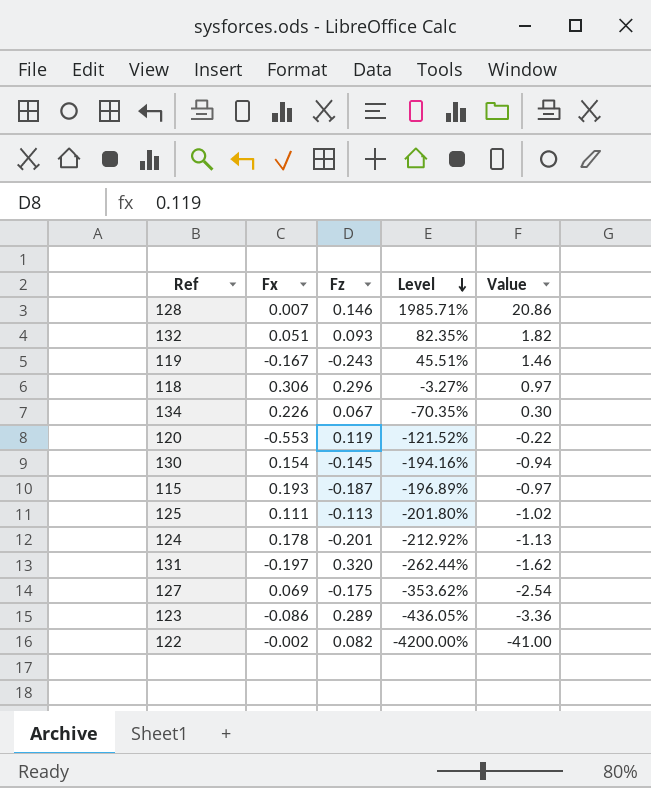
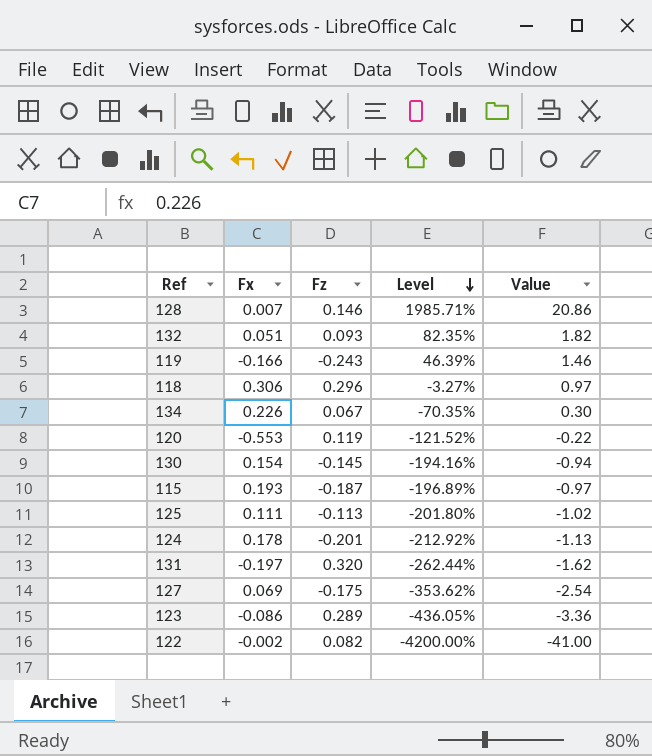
119 | Fx: -0.167 -> -0.166
119 | Level: 45.51% -> 46.39%

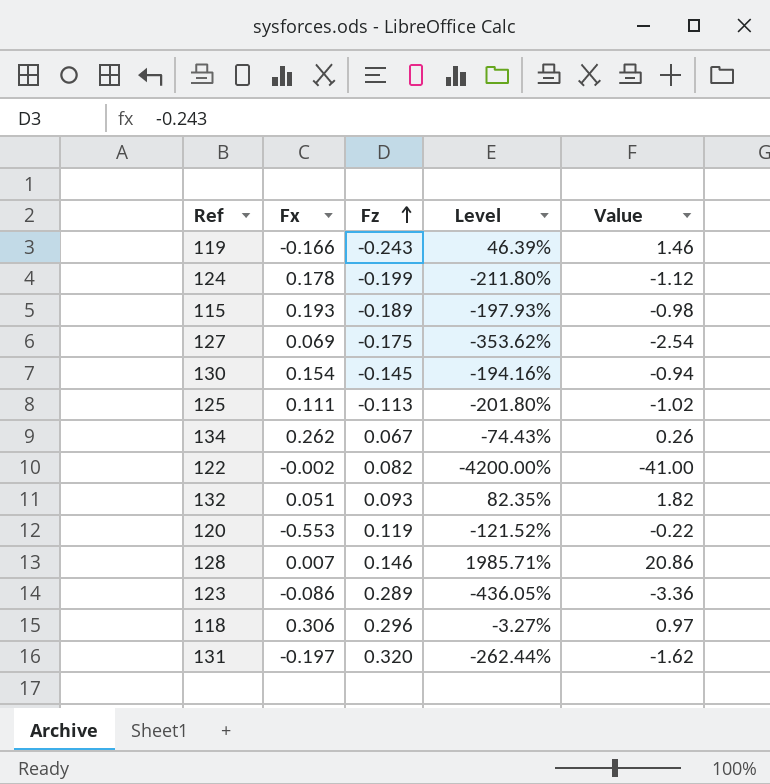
row order: Level descending -> Fz ascending
124 | Fz: -0.201 -> -0.199
124 | Level: -212.92% -> -211.80%
124 | Value: -1.13 -> -1.12
115 | Fz: -0.187 -> -0.189
115 | Level: -196.89% -> -197.93%
115 | Value: -0.97 -> -0.98
134 | Fx: 0.226 -> 0.262
134 | Level: -70.35% -> -74.43%
134 | Value: 0.30 -> 0.26

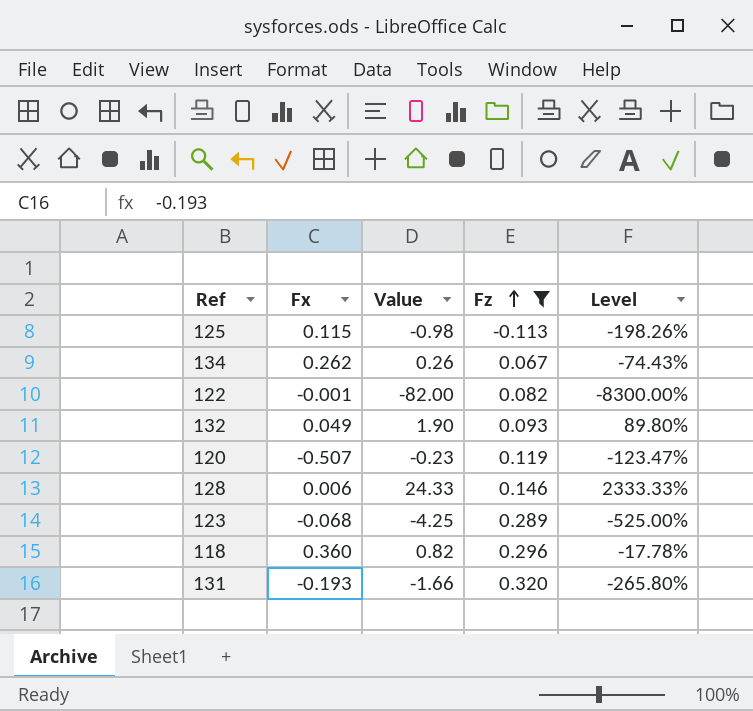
filter: none -> Fz >= -0.113
column Value | position: 5 -> 3
125 | Fx: 0.111 -> 0.115
125 | Value: -1.02 -> -0.98
125 | Level: -201.80% -> -198.26%
122 | Fx: -0.002 -> -0.001
122 | Value: -41.00 -> -82.00
122 | Level: -4200.00% -> -8300.00%
132 | Fx: 0.051 -> 0.049
132 | Value: 1.82 -> 1.90
132 | Level: 82.35% -> 89.80%
120 | Fx: -0.553 -> -0.507
120 | Value: -0.22 -> -0.23
120 | Level: -121.52% -> -123.47%
128 | Fx: 0.007 -> 0.006
128 | Value: 20.86 -> 24.33
128 | Level: 1985.71% -> 2333.33%
123 | Fx: -0.086 -> -0.068
123 | Value: -3.36 -> -4.25
123 | Level: -436.05% -> -525.00%
118 | Fx: 0.306 -> 0.360
118 | Value: 0.97 -> 0.82
118 | Level: -3.27% -> -17.78%
131 | Fx: -0.197 -> -0.193
131 | Value: -1.62 -> -1.66
131 | Level: -262.44% -> -265.80%

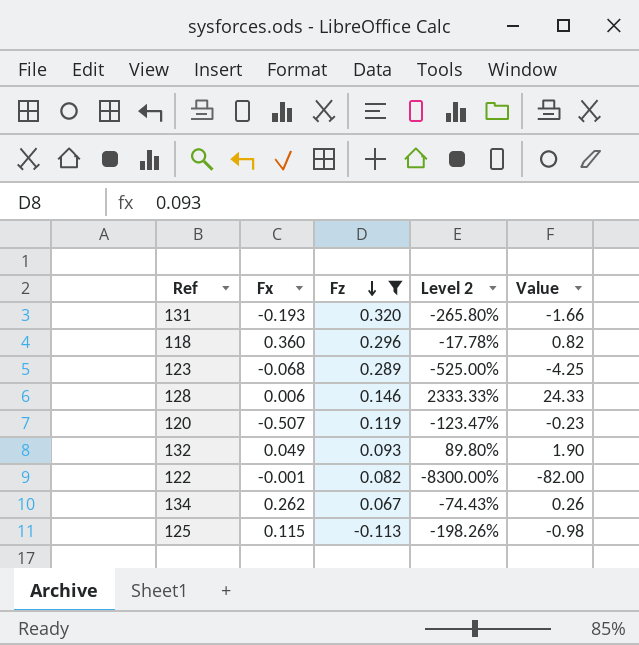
row order: Fz ascending -> Fz descending
column name: Level -> Level 2
column Value | position: 3 -> 5

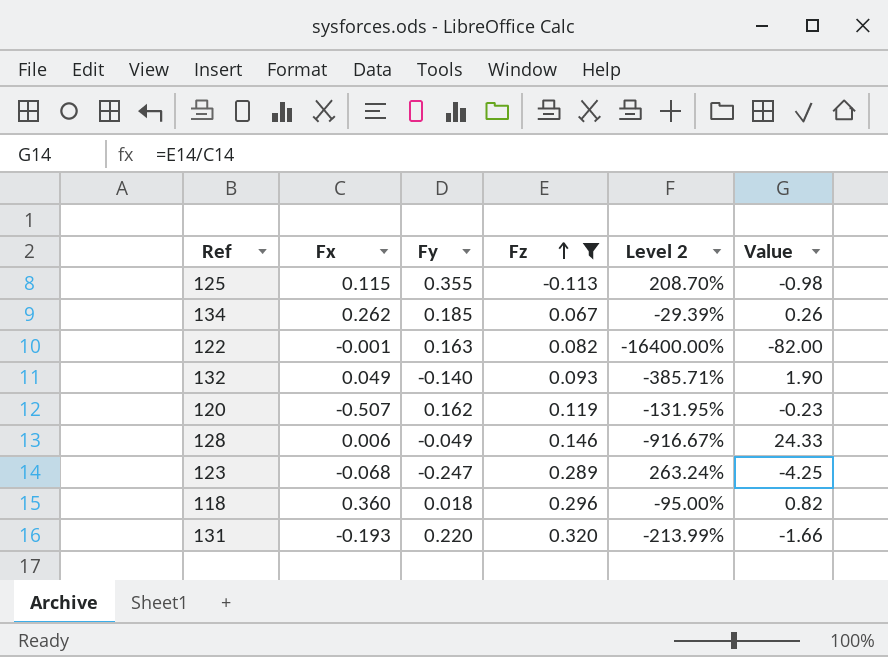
row order: Fz descending -> Fz ascending
column Fy | position: none -> 3
column Level 2 | formula: ([Fz] - [Fx]) / [Fx] -> ([Fy] - [Fx]) / [Fx]

